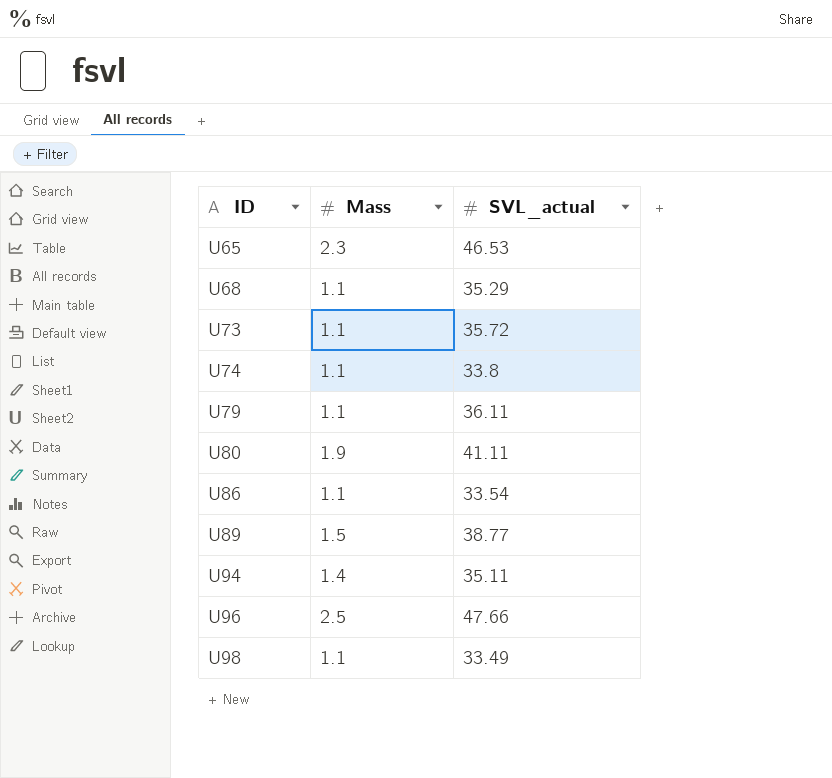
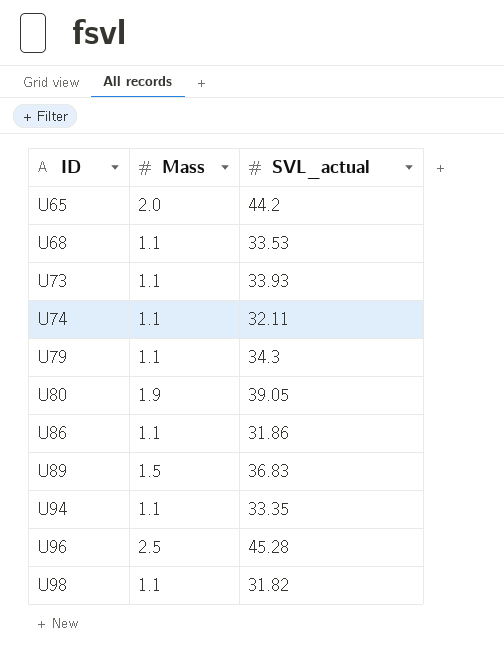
U65 | Mass: 2.3 -> 2.0
U65 | SVL_actual: 46.53 -> 44.2
U68 | SVL_actual: 35.29 -> 33.53
U73 | SVL_actual: 35.72 -> 33.93
U74 | SVL_actual: 33.8 -> 32.11
U79 | SVL_actual: 36.11 -> 34.3
U80 | SVL_actual: 41.11 -> 39.05
U86 | SVL_actual: 33.54 -> 31.86
U89 | SVL_actual: 38.77 -> 36.83
U94 | Mass: 1.4 -> 1.1
U94 | SVL_actual: 35.11 -> 33.35
U96 | SVL_actual: 47.66 -> 45.28
U98 | SVL_actual: 33.49 -> 31.82

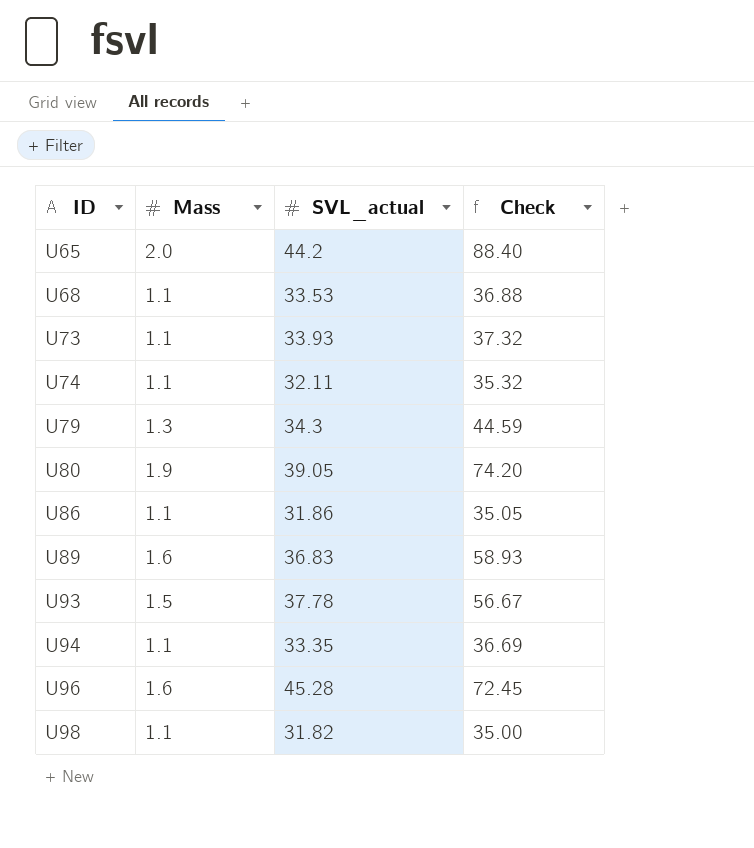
column Check | formula: none -> [Mass] * [SVL_actual]
U79 | Mass: 1.1 -> 1.3
U89 | Mass: 1.5 -> 1.6
row U93: none -> 1.5 | 37.78 | 56.67
U96 | Mass: 2.5 -> 1.6

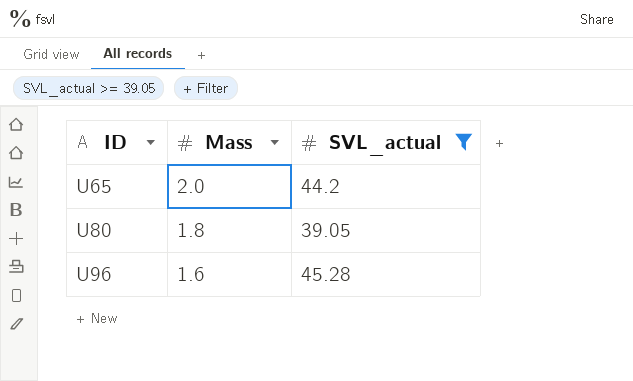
filter: none -> SVL_actual >= 39.05
column Check | formula: [Mass] * [SVL_actual] -> none
U80 | Mass: 1.9 -> 1.8

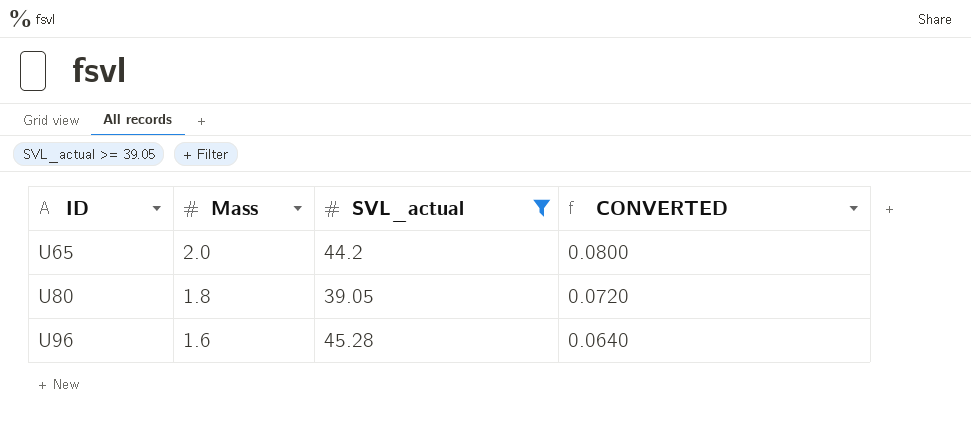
column CONVERTED | formula: none -> [Mass] * 0.04

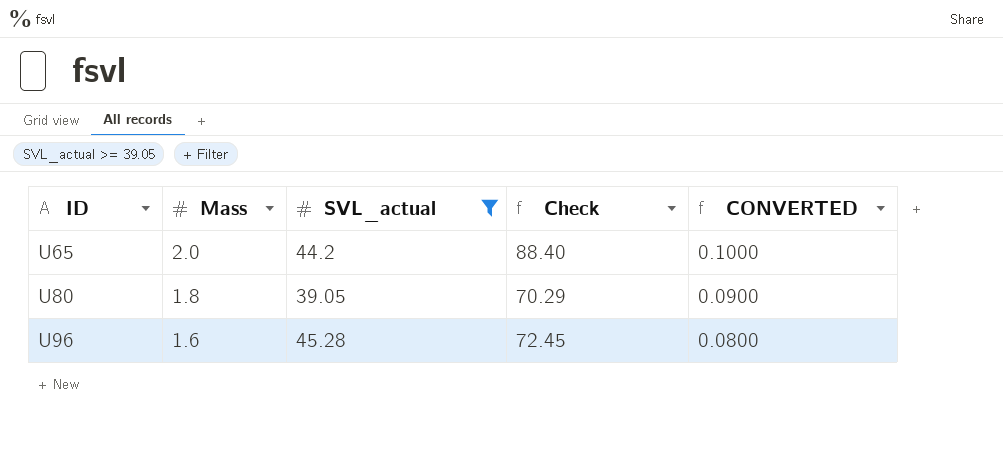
column Check | formula: none -> [Mass] * [SVL_actual]
column CONVERTED | formula: [Mass] * 0.04 -> [Mass] * 0.05

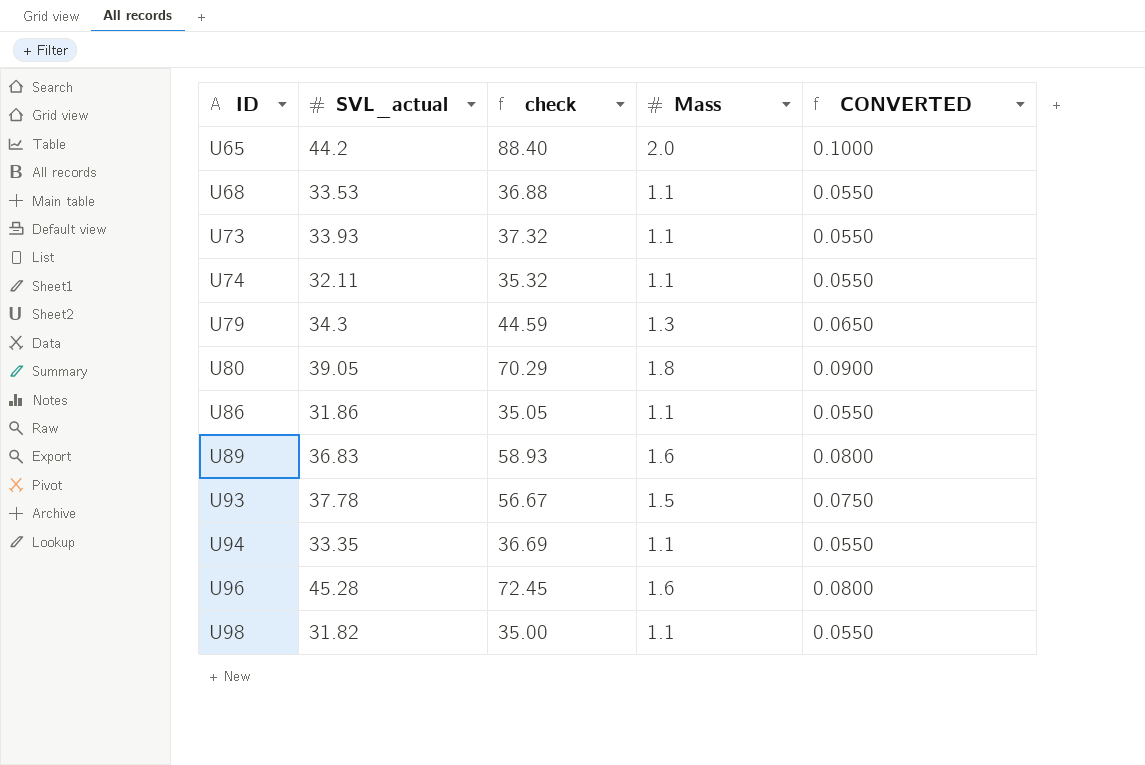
filter: SVL_actual >= 39.05 -> none
column name: Check -> check
column Mass | position: 2 -> 4

